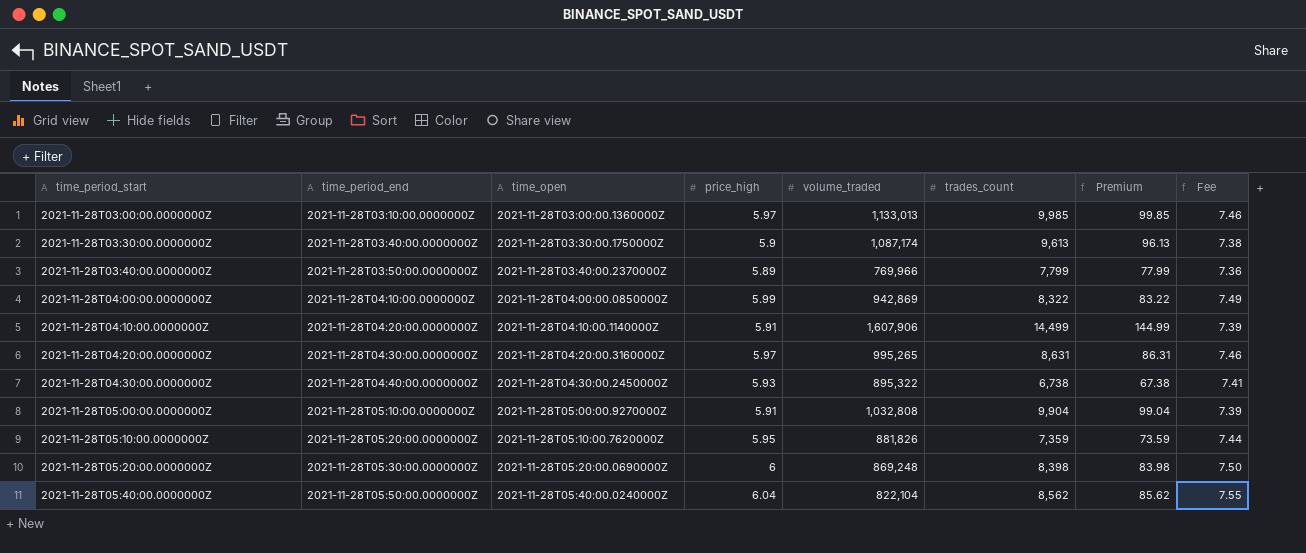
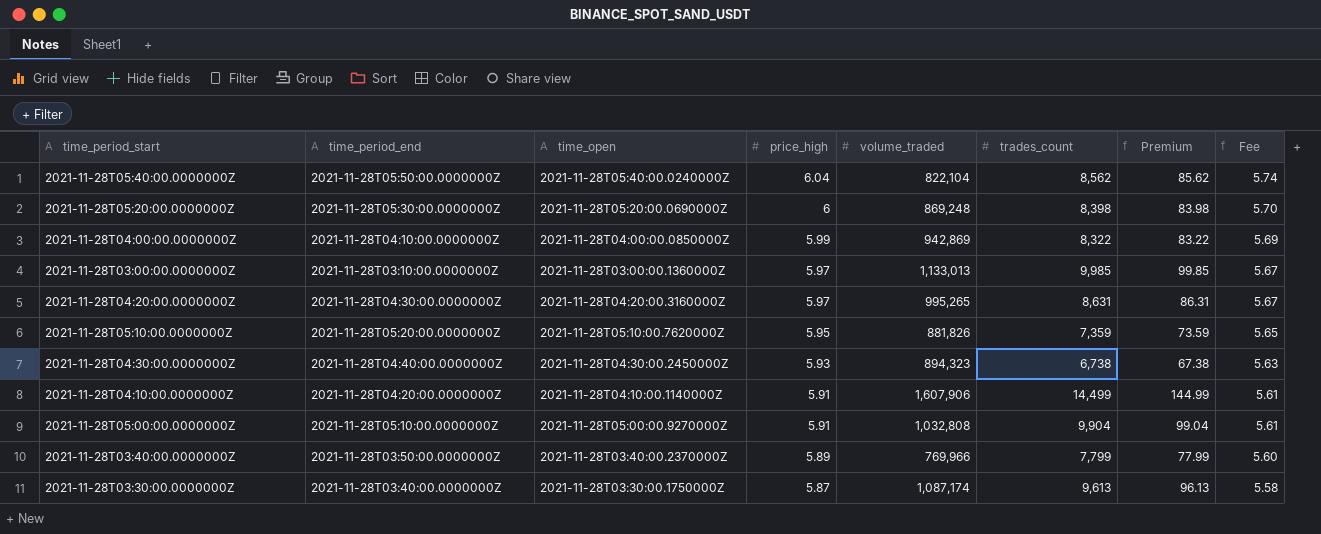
row order: time_period_start ascending -> price_high descending
column Fee | formula: [price_high] * 1.25 -> [price_high] * 0.95
2021-11-28T04:30:00.0000000Z | volume_traded: 895,322 -> 894,323
2021-11-28T03:30:00.0000000Z | price_high: 5.9 -> 5.87

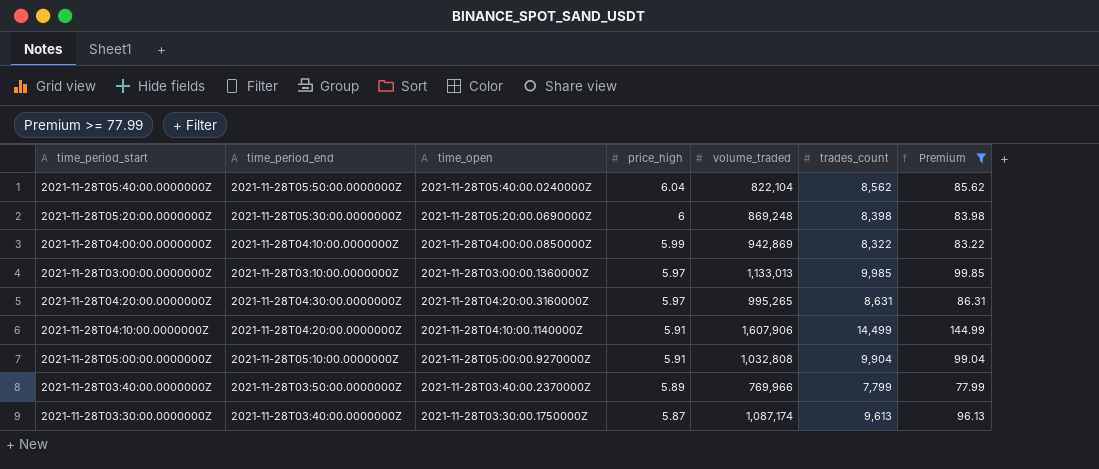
filter: none -> Premium >= 77.99
column Fee | formula: [price_high] * 0.95 -> none

